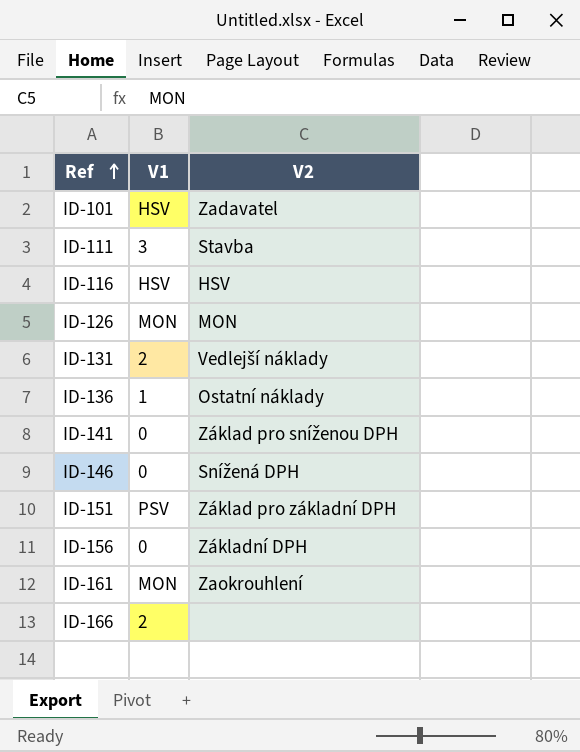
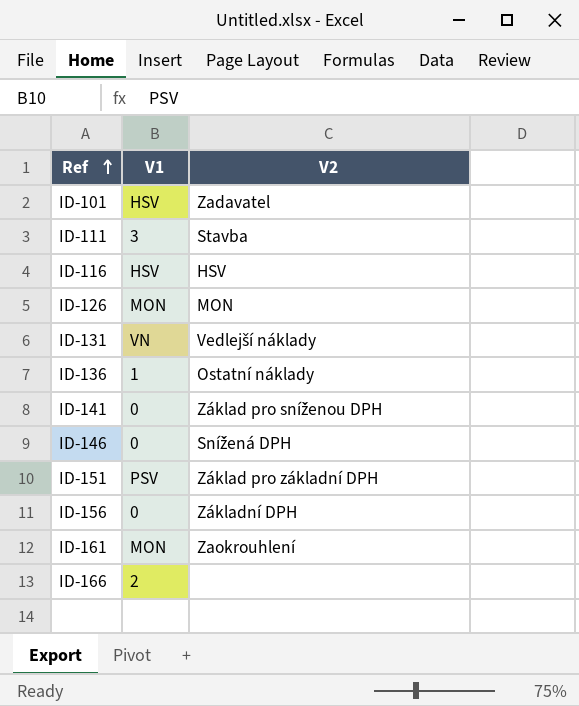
ID-131 | V1: 2 -> VN

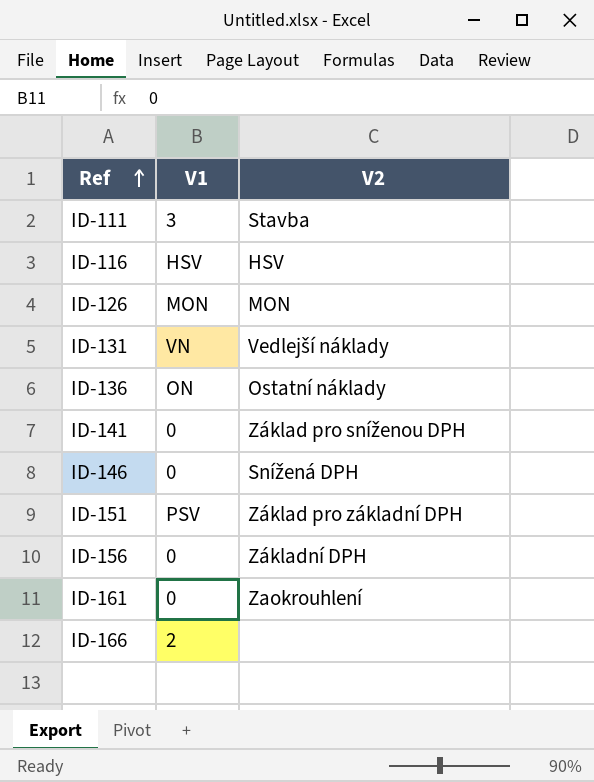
row ID-101: HSV | Zadavatel -> none
ID-136 | V1: 1 -> ON
ID-161 | V1: MON -> 0

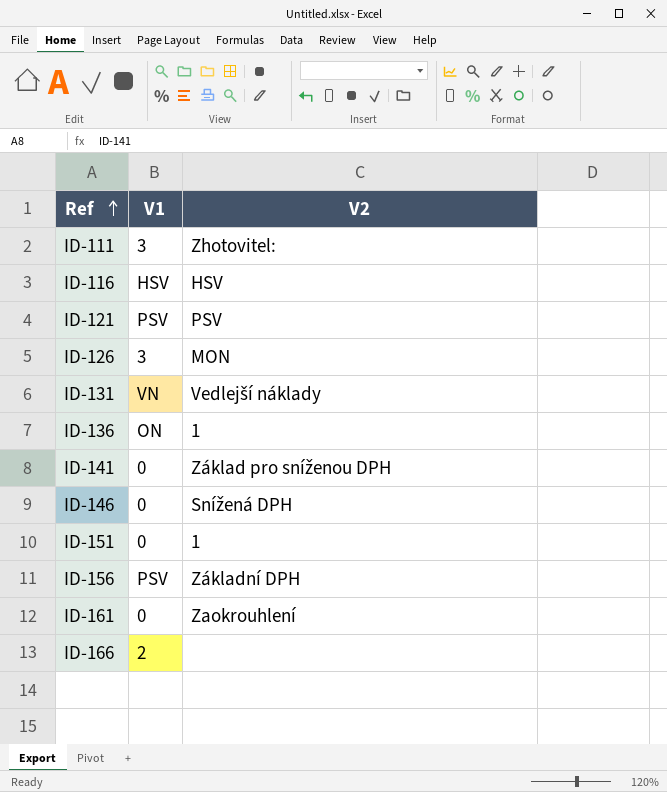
ID-111 | V2: Stavba -> Zhotovitel:
row ID-121: none -> PSV | PSV
ID-126 | V1: MON -> 3
ID-136 | V2: Ostatní náklady -> 1
ID-151 | V1: PSV -> 0
ID-151 | V2: Základ pro základní DPH -> 1
ID-156 | V1: 0 -> PSV

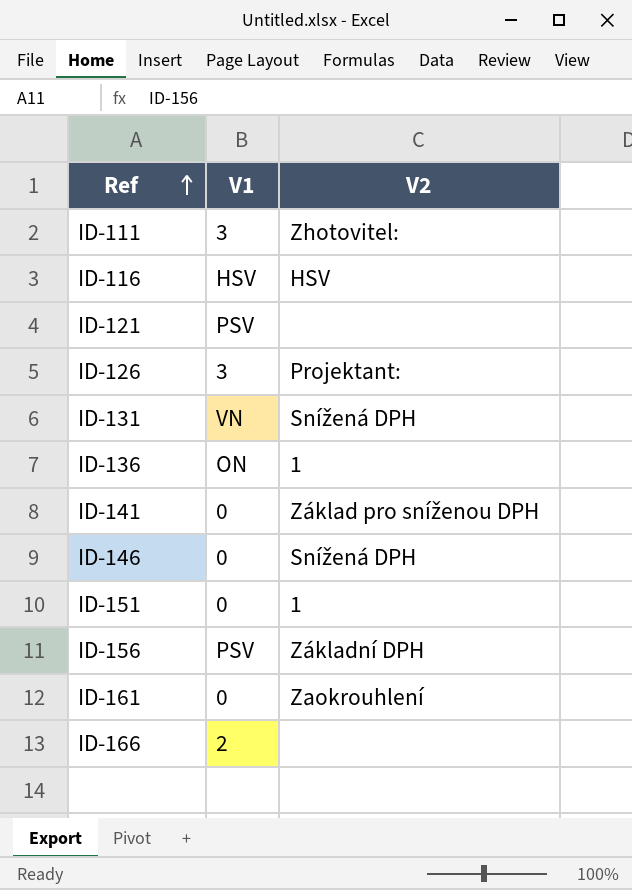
ID-121 | V2: PSV -> none
ID-126 | V2: MON -> Projektant:
ID-131 | V2: Vedlejší náklady -> Snížená DPH

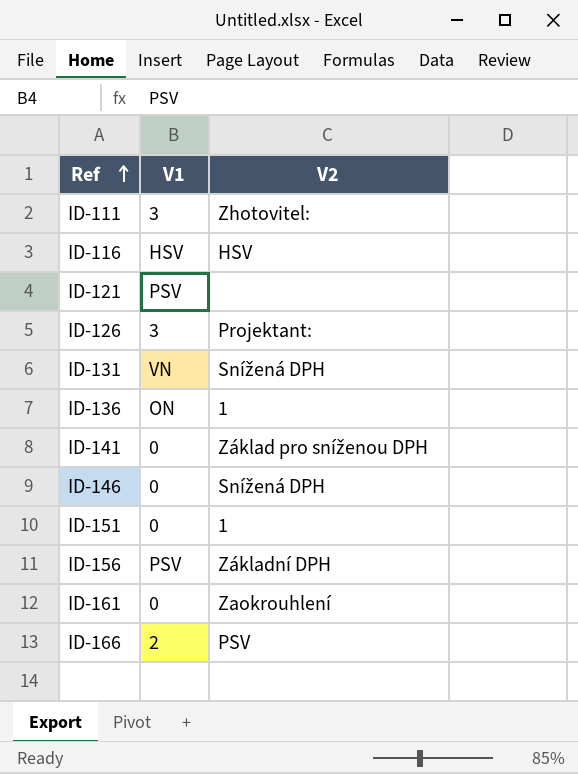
ID-166 | V2: none -> PSV

